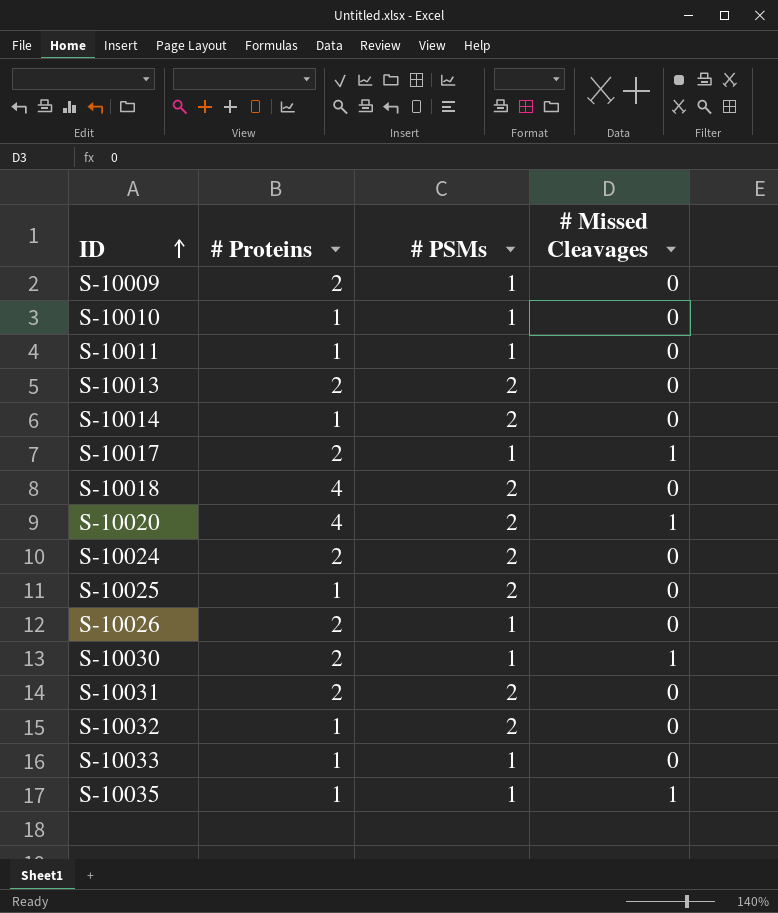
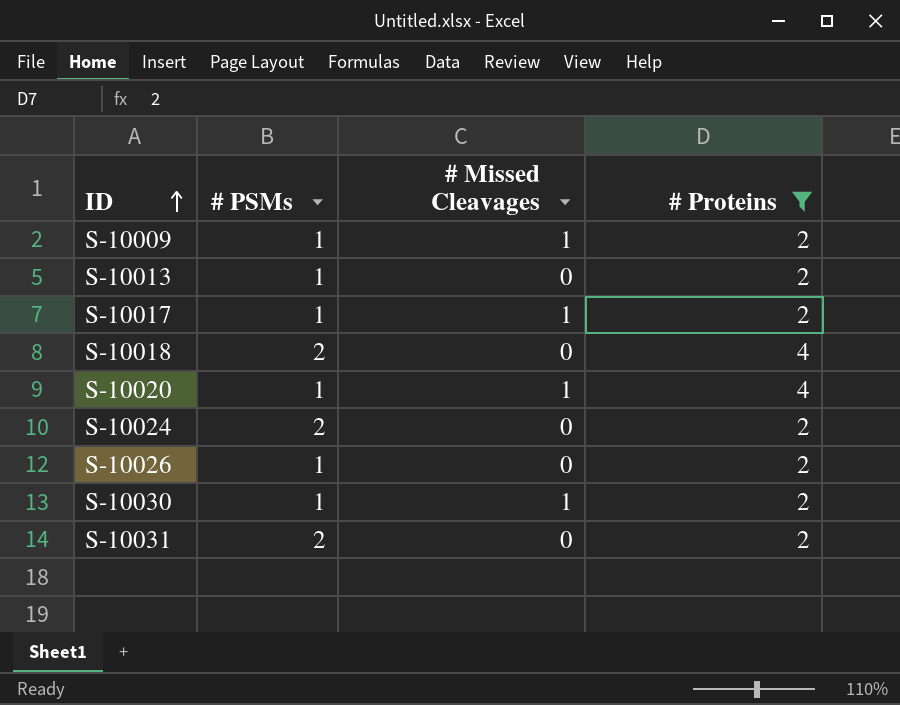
filter: none -> # Proteins != 1
column # Proteins | position: 2 -> 4
S-10009 | # Missed Cleavages: 0 -> 1
S-10013 | # PSMs: 2 -> 1
S-10020 | # PSMs: 2 -> 1

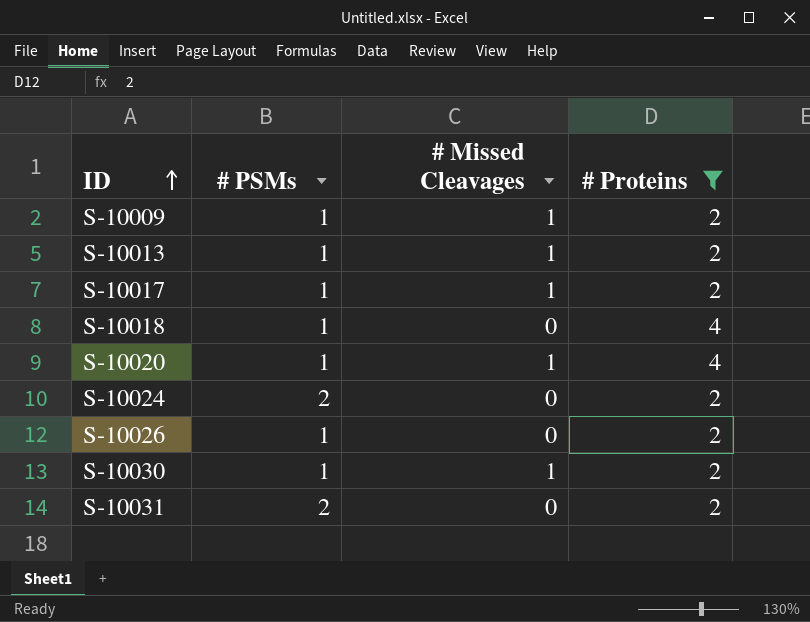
S-10013 | # Missed Cleavages: 0 -> 1
S-10018 | # PSMs: 2 -> 1

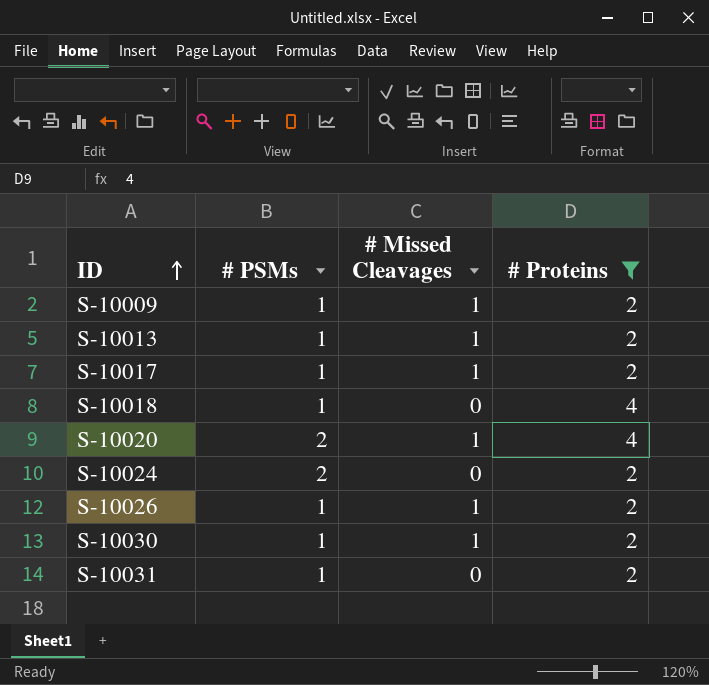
S-10020 | # PSMs: 1 -> 2
S-10026 | # Missed Cleavages: 0 -> 1
S-10031 | # PSMs: 2 -> 1

